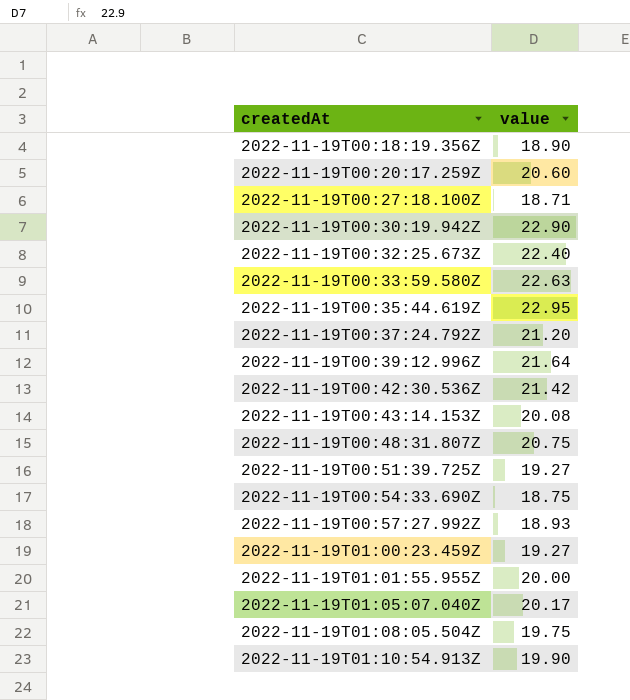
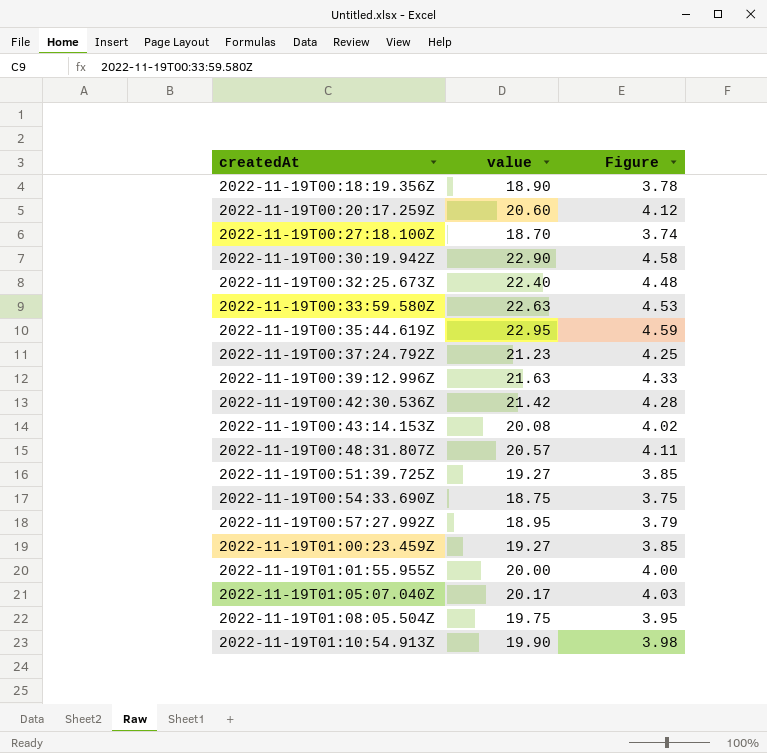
column Figure | formula: none -> [value] * 0.2
2022-11-19T00:27:18.100Z | value: 18.71 -> 18.70
2022-11-19T00:37:24.792Z | value: 21.20 -> 21.23
2022-11-19T00:39:12.996Z | value: 21.64 -> 21.63
2022-11-19T00:48:31.807Z | value: 20.75 -> 20.57
2022-11-19T00:57:27.992Z | value: 18.93 -> 18.95

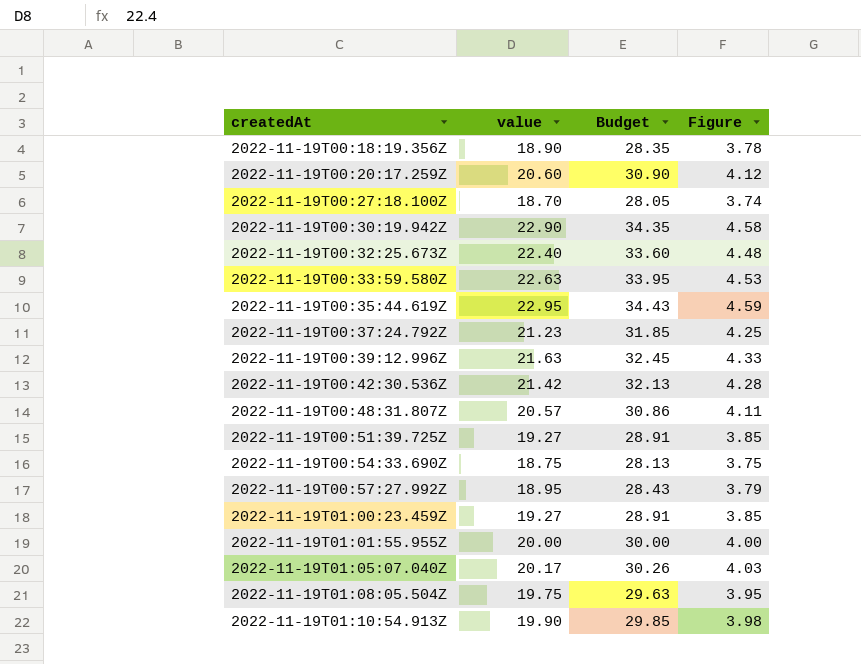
column Budget | formula: none -> [value] * 1.5
row 2022-11-19T00:43:14.153Z: 20.08 | 4.02 -> none

